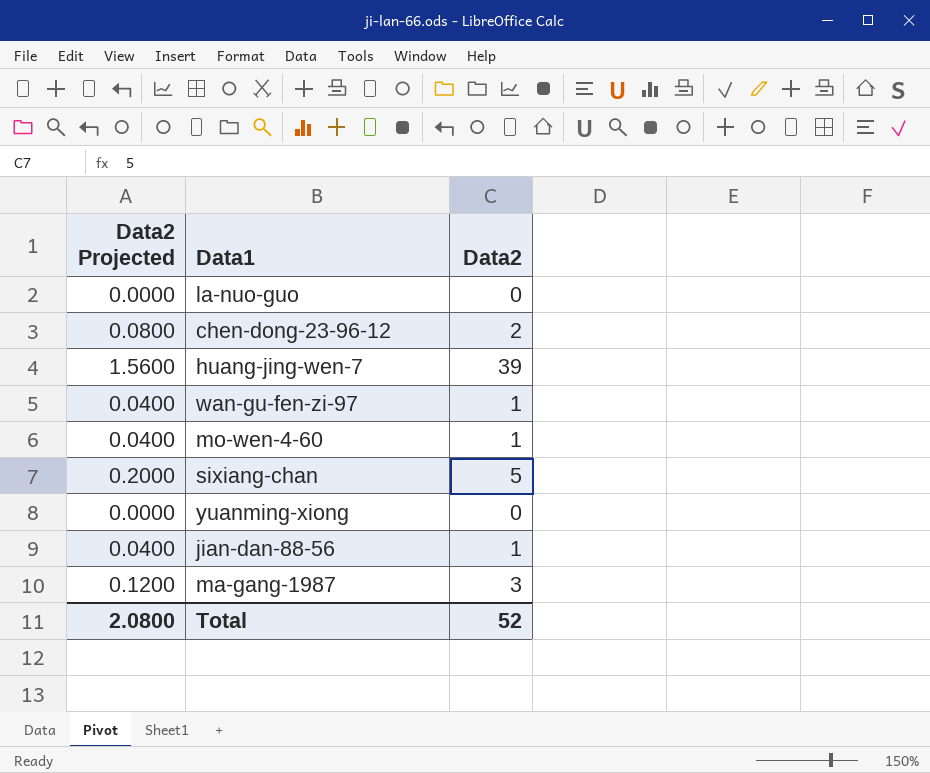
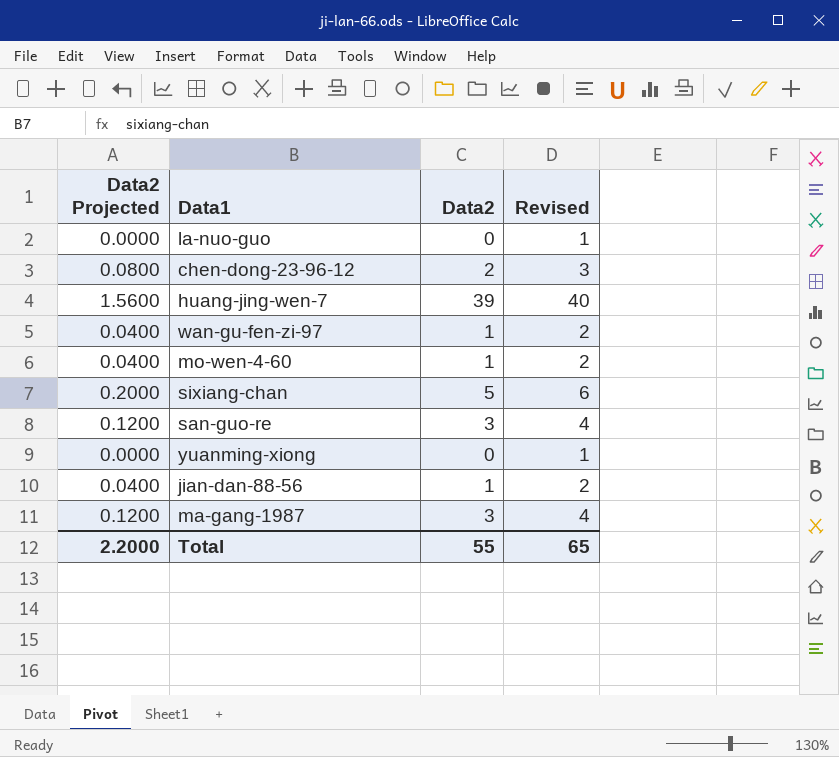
column Revised | formula: none -> [Data2] + 1
row san-guo-re: none -> 0.1200 | 3 | 4
Total | Data2 Projected: 2.0800 -> 2.2000
Total | Data2: 52 -> 55

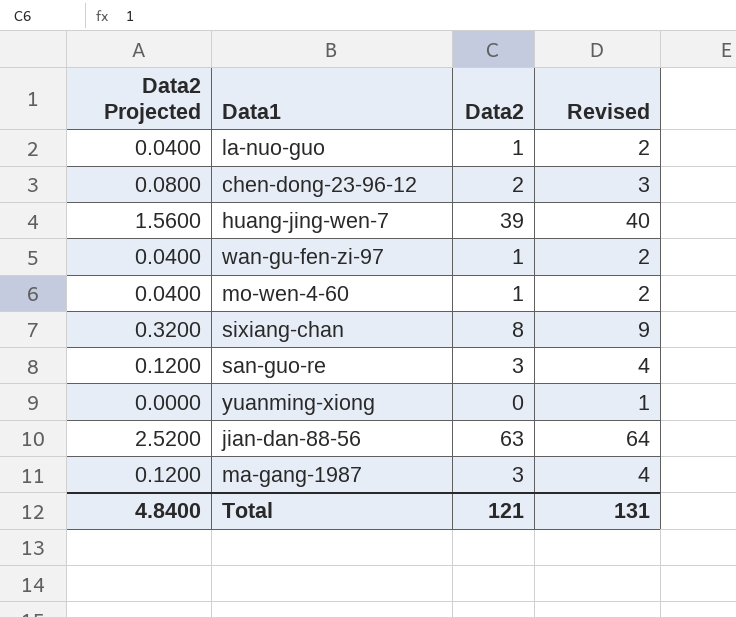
la-nuo-guo | Data2 Projected: 0.0000 -> 0.0400
la-nuo-guo | Data2: 0 -> 1
la-nuo-guo | Revised: 1 -> 2
sixiang-chan | Data2 Projected: 0.2000 -> 0.3200
sixiang-chan | Data2: 5 -> 8
sixiang-chan | Revised: 6 -> 9
jian-dan-88-56 | Data2 Projected: 0.0400 -> 2.5200
jian-dan-88-56 | Data2: 1 -> 63
jian-dan-88-56 | Revised: 2 -> 64
Total | Data2 Projected: 2.2000 -> 4.8400
Total | Data2: 55 -> 121
Total | Revised: 65 -> 131

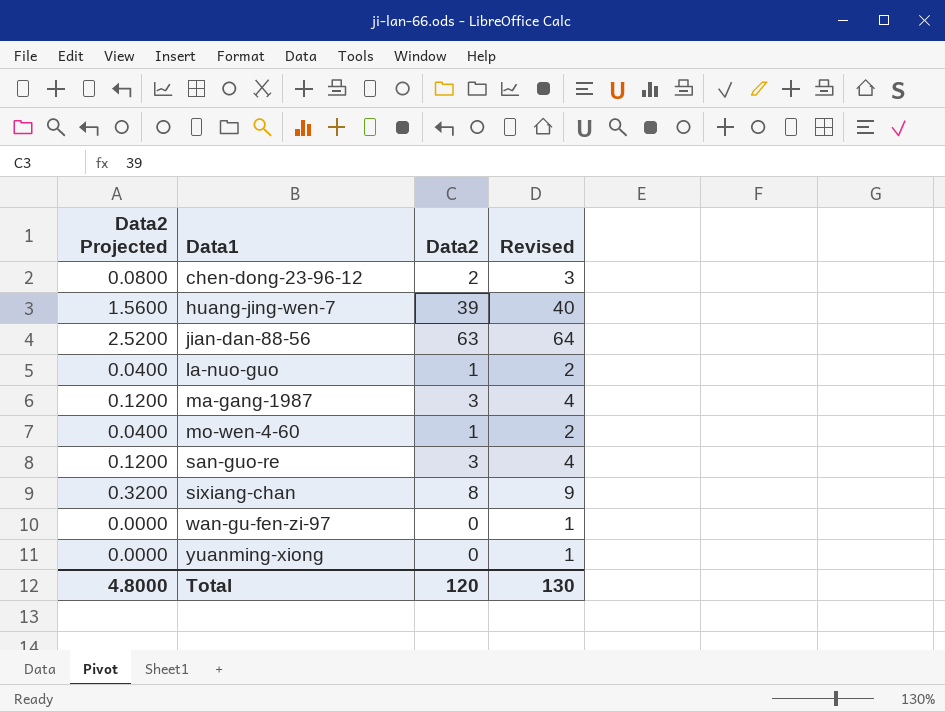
row order: none -> Data1 ascending
wan-gu-fen-zi-97 | Data2 Projected: 0.0400 -> 0.0000
wan-gu-fen-zi-97 | Data2: 1 -> 0
wan-gu-fen-zi-97 | Revised: 2 -> 1
Total | Data2 Projected: 4.8400 -> 4.8000
Total | Data2: 121 -> 120
Total | Revised: 131 -> 130

